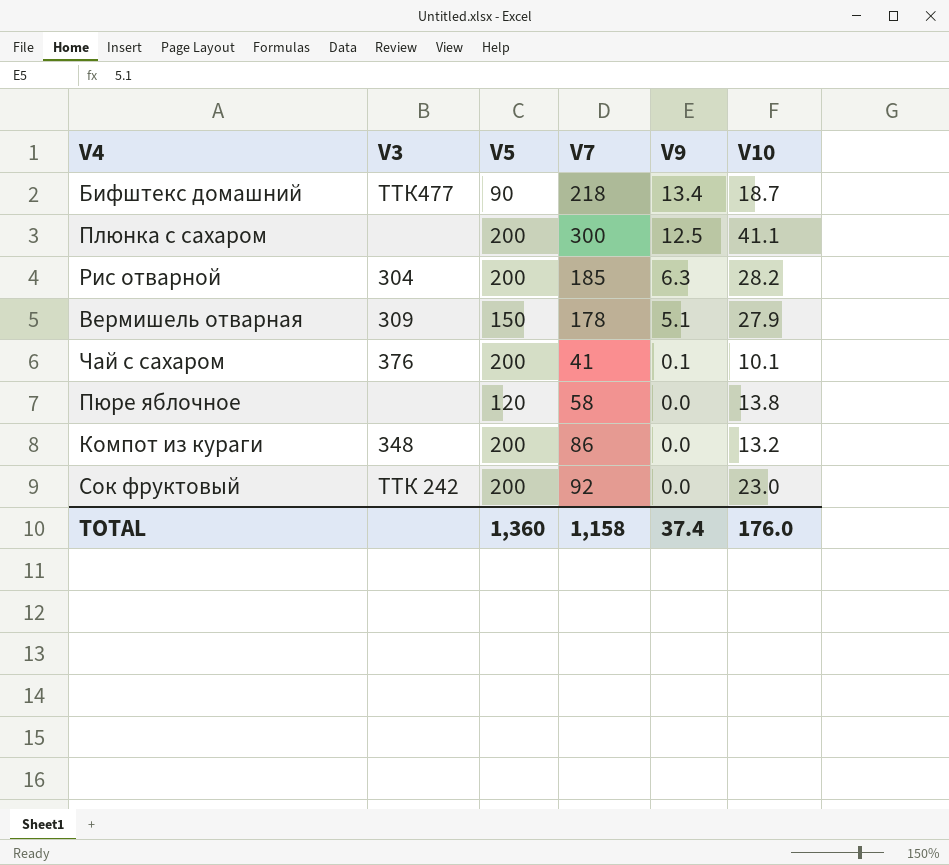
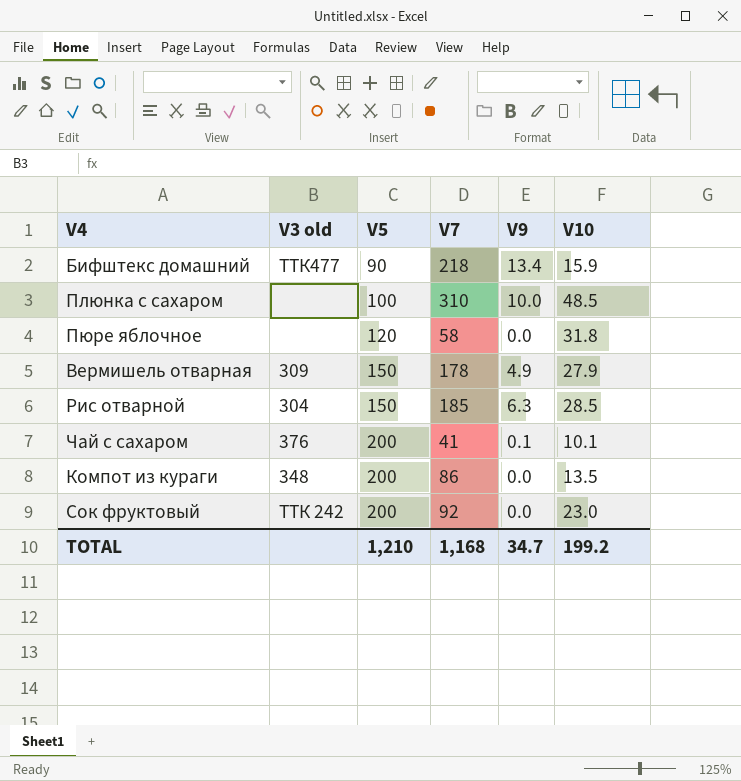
row order: V9 descending -> V5 ascending
column name: V3 -> V3 old
Бифштекс домашний | V10: 18.7 -> 15.9
Плюнка с сахаром | V5: 200 -> 100
Плюнка с сахаром | V7: 300 -> 310
Плюнка с сахаром | V9: 12.5 -> 10.0
Плюнка с сахаром | V10: 41.1 -> 48.5
Пюре яблочное | V10: 13.8 -> 31.8
Вермишель отварная | V9: 5.1 -> 4.9
Рис отварной | V5: 200 -> 150
Рис отварной | V10: 28.2 -> 28.5
Компот из кураги | V10: 13.2 -> 13.5
TOTAL | V5: 1,360 -> 1,210
TOTAL | V7: 1,158 -> 1,168
TOTAL | V9: 37.4 -> 34.7
TOTAL | V10: 176.0 -> 199.2

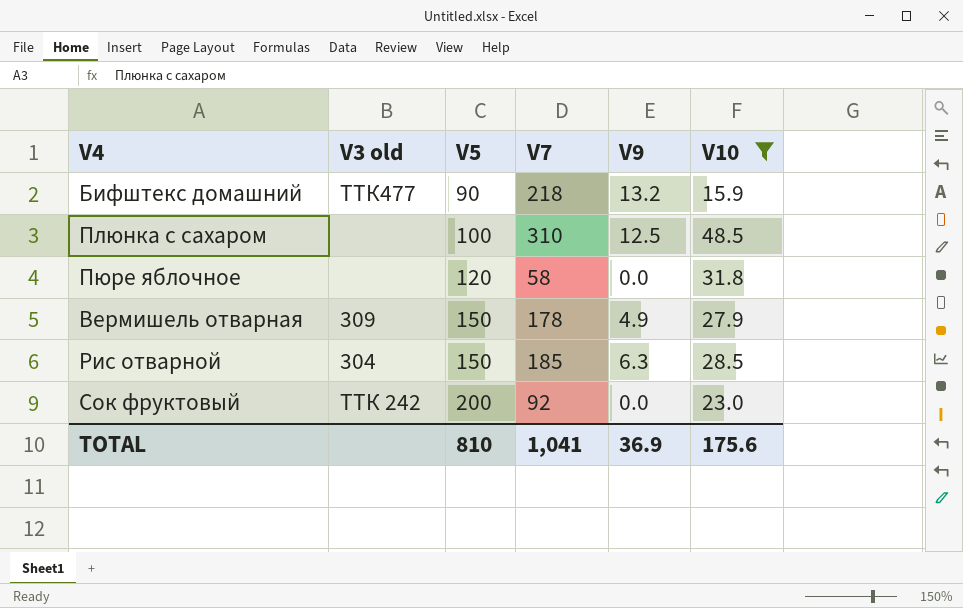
filter: none -> V10 >= 15.9
Бифштекс домашний | V9: 13.4 -> 13.2
Плюнка с сахаром | V9: 10.0 -> 12.5
TOTAL | V5: 1,210 -> 810
TOTAL | V7: 1,168 -> 1,041
TOTAL | V9: 34.7 -> 36.9
TOTAL | V10: 199.2 -> 175.6

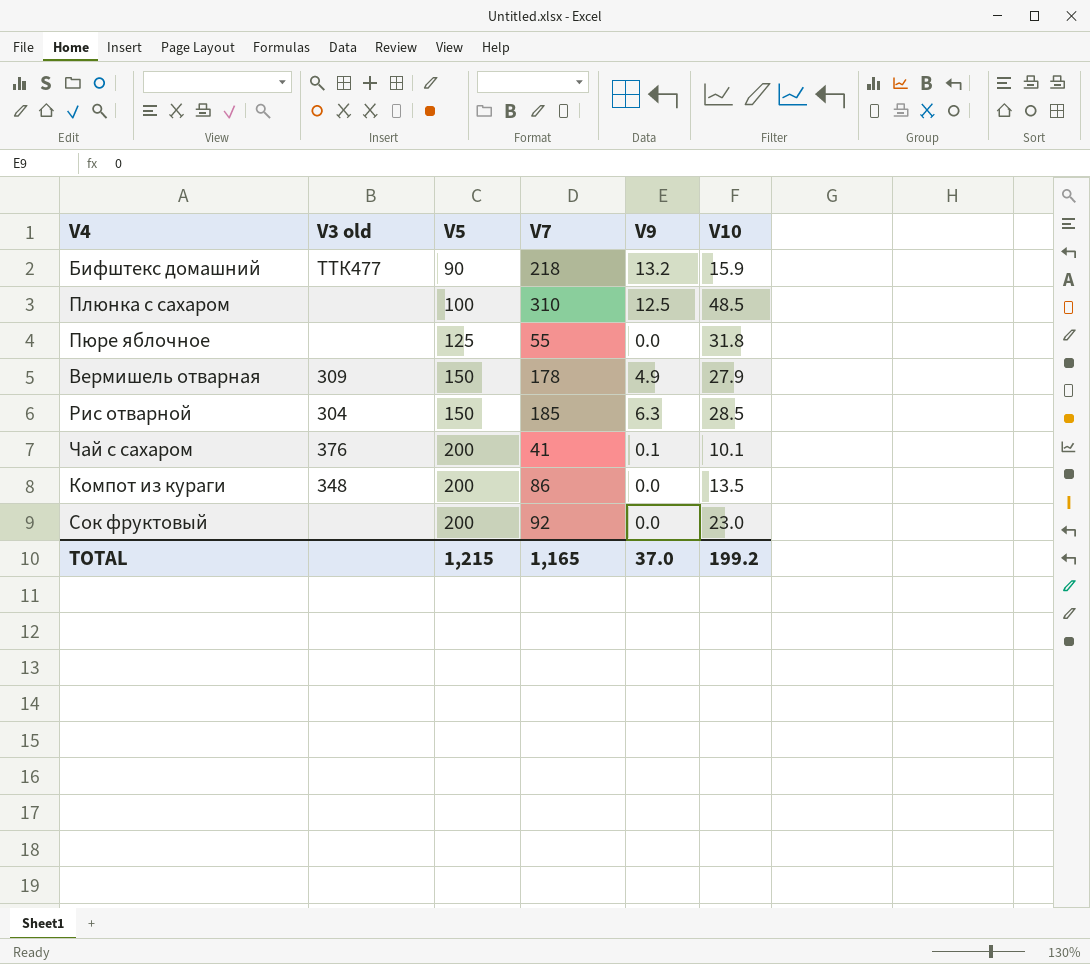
filter: V10 >= 15.9 -> none
Пюре яблочное | V5: 120 -> 125
Пюре яблочное | V7: 58 -> 55
Сок фруктовый | V3 old: ТТК 242 -> none
TOTAL | V5: 810 -> 1,215
TOTAL | V7: 1,041 -> 1,165
TOTAL | V9: 36.9 -> 37.0
TOTAL | V10: 175.6 -> 199.2

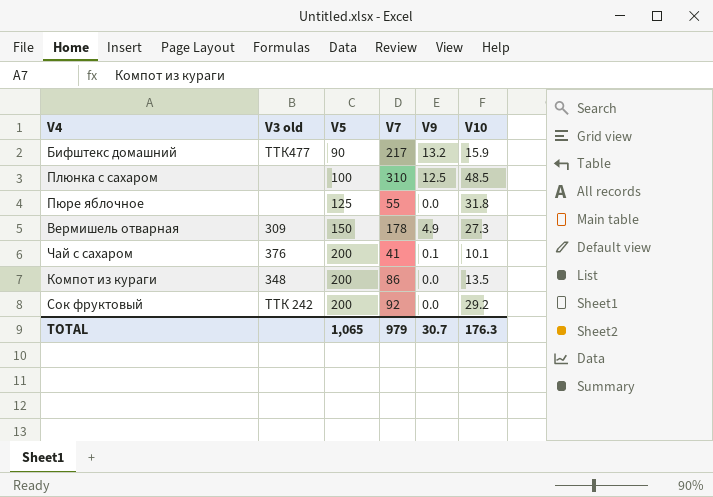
row Рис отварной: 304 | 150 | 185 | 6.3 | 28.5 -> none
Бифштекс домашний | V7: 218 -> 217
Вермишель отварная | V10: 27.9 -> 27.3
Сок фруктовый | V3 old: none -> ТТК 242
Сок фруктовый | V10: 23.0 -> 29.2
TOTAL | V5: 1,215 -> 1,065
TOTAL | V7: 1,165 -> 979
TOTAL | V9: 37.0 -> 30.7
TOTAL | V10: 199.2 -> 176.3

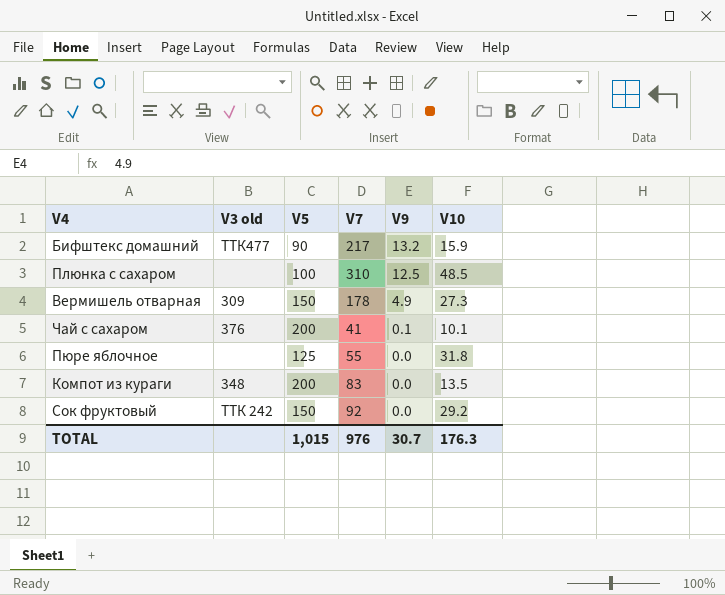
row order: V5 ascending -> V9 descending
Компот из кураги | V7: 86 -> 83
Сок фруктовый | V5: 200 -> 150
TOTAL | V5: 1,065 -> 1,015
TOTAL | V7: 979 -> 976

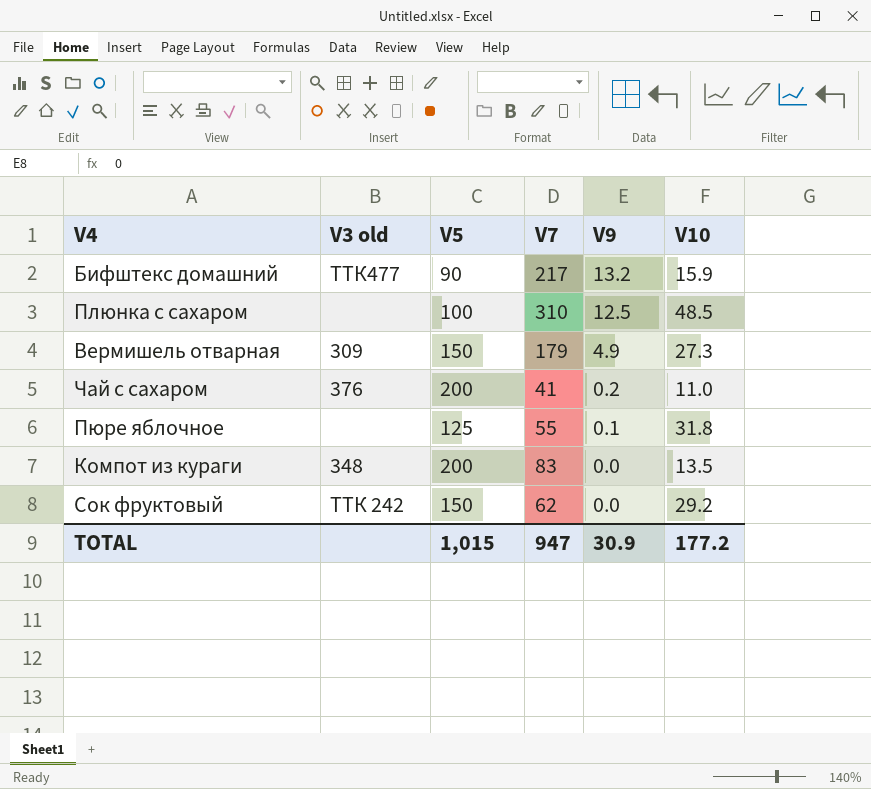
Вермишель отварная | V7: 178 -> 179
Чай с сахаром | V9: 0.1 -> 0.2
Чай с сахаром | V10: 10.1 -> 11.0
Пюре яблочное | V9: 0.0 -> 0.1
Сок фруктовый | V7: 92 -> 62
TOTAL | V7: 976 -> 947
TOTAL | V9: 30.7 -> 30.9
TOTAL | V10: 176.3 -> 177.2

